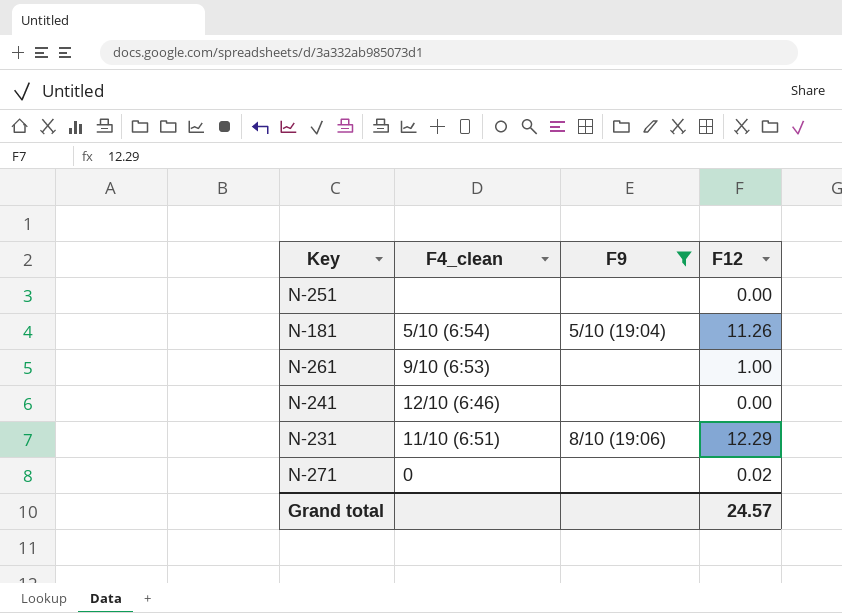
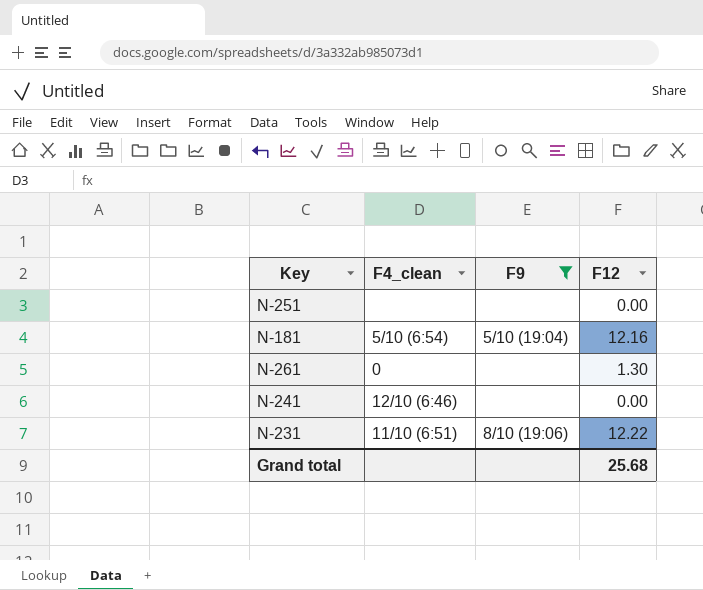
row N-271: 0 | none | 0.02 -> none
N-181 | F12: 11.26 -> 12.16
N-261 | F4_clean: 9/10 (6:53) -> 0
N-261 | F12: 1.00 -> 1.30
N-231 | F12: 12.29 -> 12.22
Grand total | F12: 24.57 -> 25.68

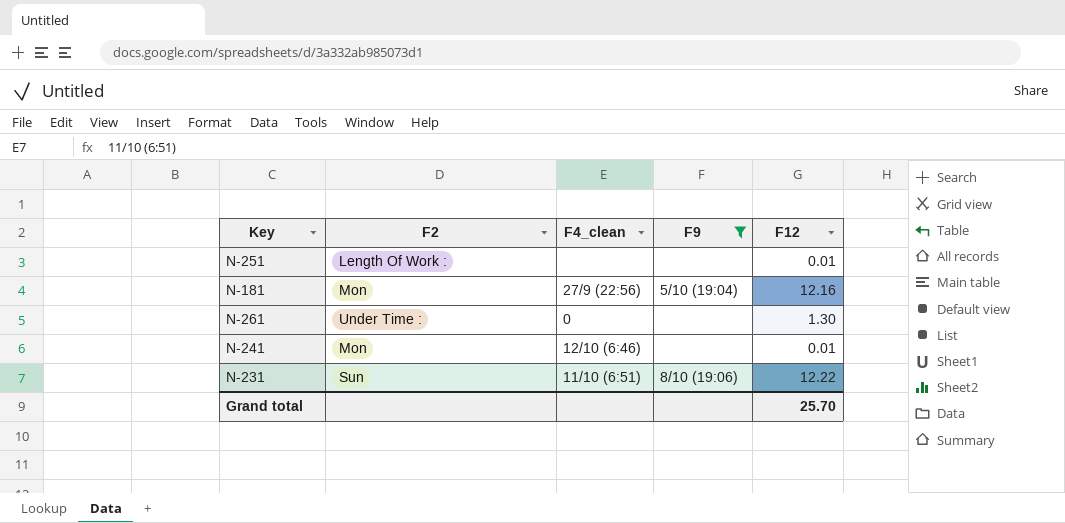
column F2 | position: none -> 2
N-251 | F12: 0.00 -> 0.01
N-181 | F4_clean: 5/10 (6:54) -> 27/9 (22:56)
N-241 | F12: 0.00 -> 0.01
Grand total | F12: 25.68 -> 25.70

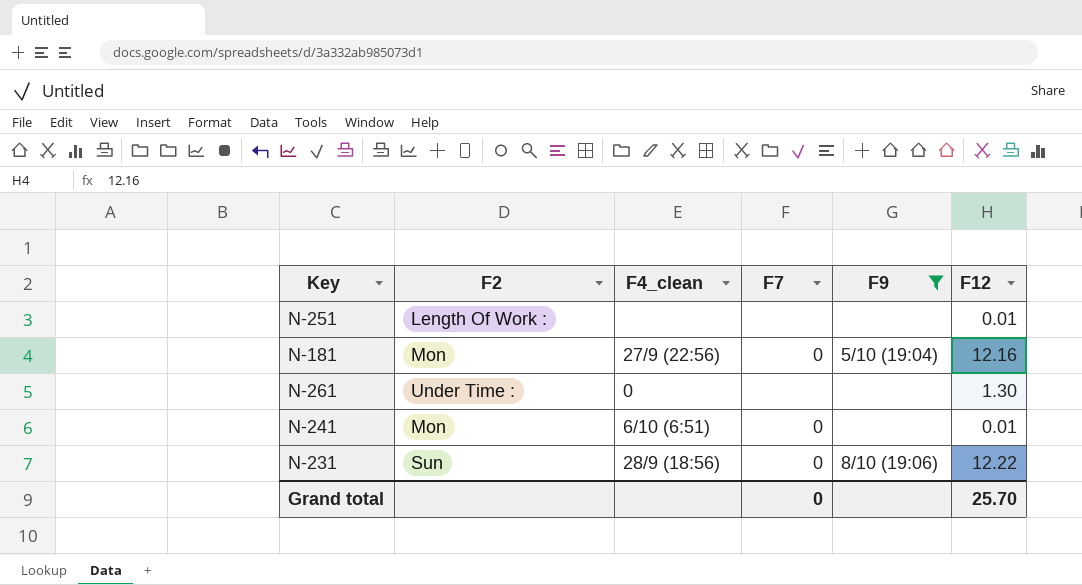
column F7 | position: none -> 4
N-241 | F4_clean: 12/10 (6:46) -> 6/10 (6:51)
N-231 | F4_clean: 11/10 (6:51) -> 28/9 (18:56)

